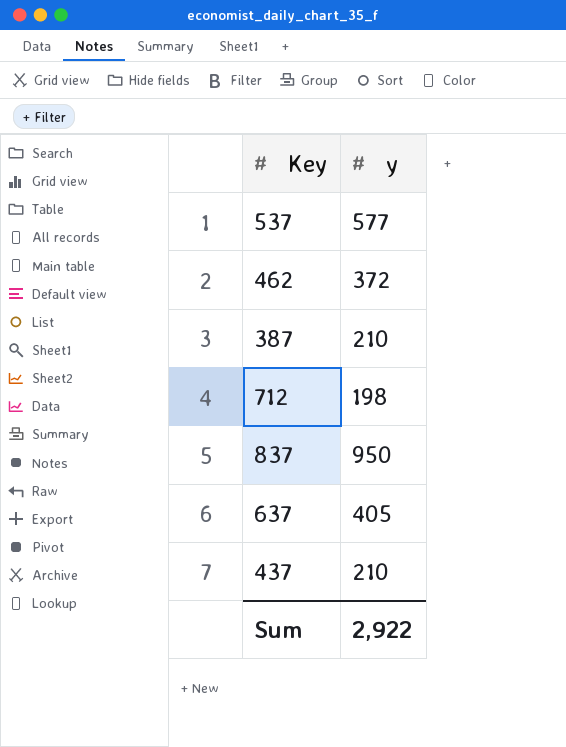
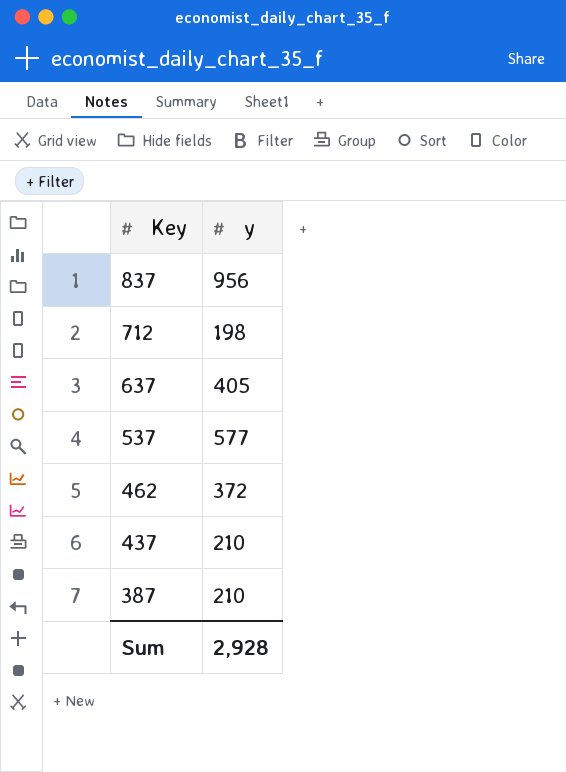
row order: none -> Key descending
837 | y: 950 -> 956
Sum | y: 2,922 -> 2,928

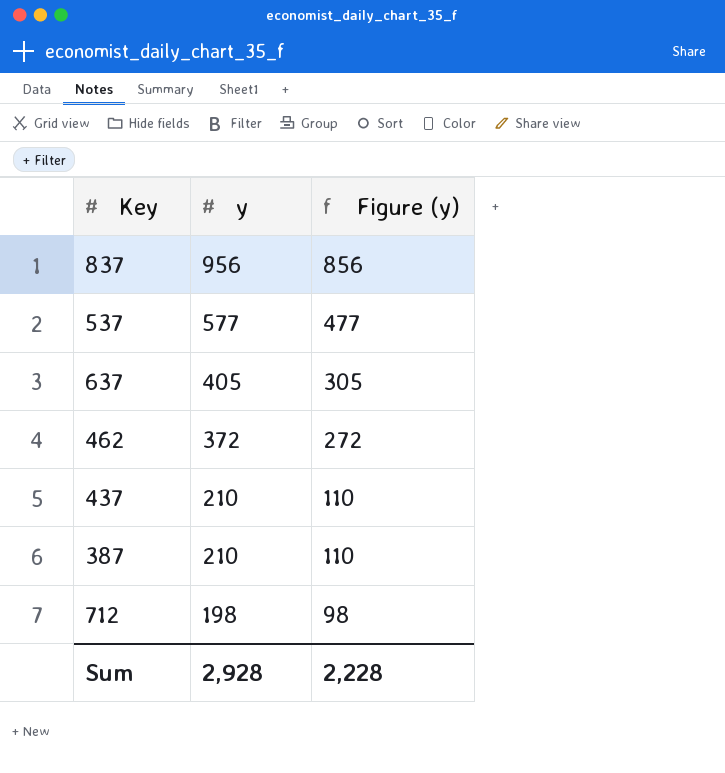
row order: Key descending -> y descending
column Figure (y) | formula: none -> [y] - 100

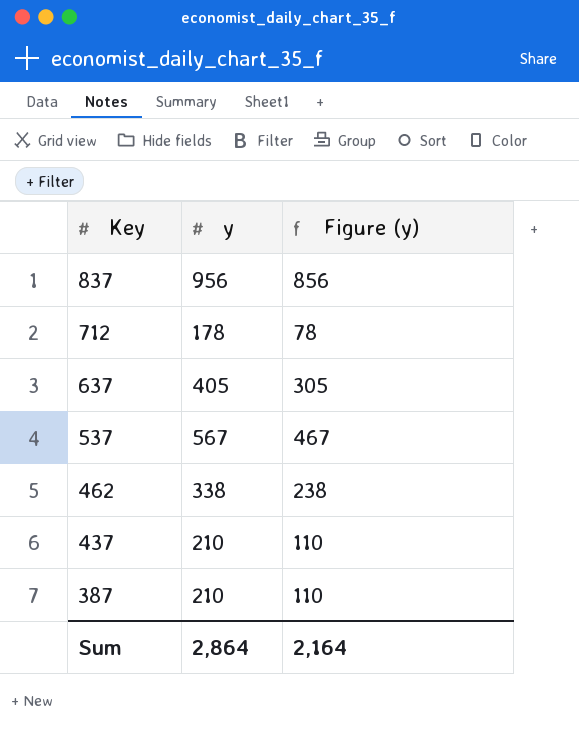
row order: y descending -> Key descending
712 | y: 198 -> 178
712 | Figure (y): 98 -> 78
537 | y: 577 -> 567
537 | Figure (y): 477 -> 467
462 | y: 372 -> 338
462 | Figure (y): 272 -> 238
Sum | y: 2,928 -> 2,864
Sum | Figure (y): 2,228 -> 2,164

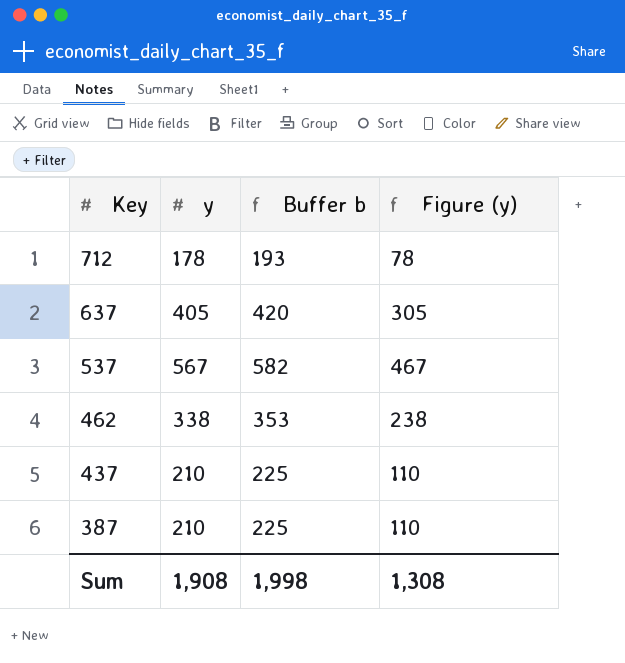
column Buffer b | formula: none -> [y] + 15
row 837: 956 | 856 -> none
Sum | y: 2,864 -> 1,908
Sum | Figure (y): 2,164 -> 1,308

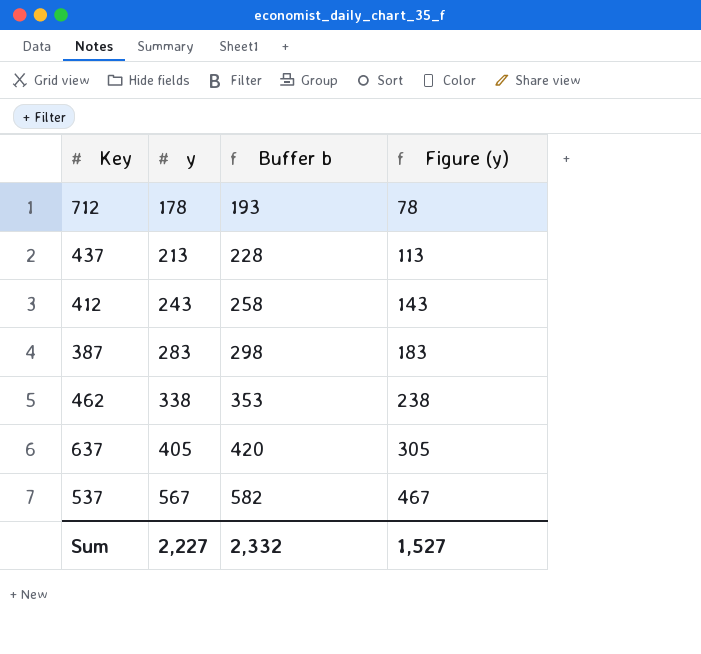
row order: Key descending -> y ascending
437 | y: 210 -> 213
437 | Buffer b: 225 -> 228
437 | Figure (y): 110 -> 113
row 412: none -> 243 | 258 | 143
387 | y: 210 -> 283
387 | Buffer b: 225 -> 298
387 | Figure (y): 110 -> 183
Sum | y: 1,908 -> 2,227
Sum | Buffer b: 1,998 -> 2,332
Sum | Figure (y): 1,308 -> 1,527

